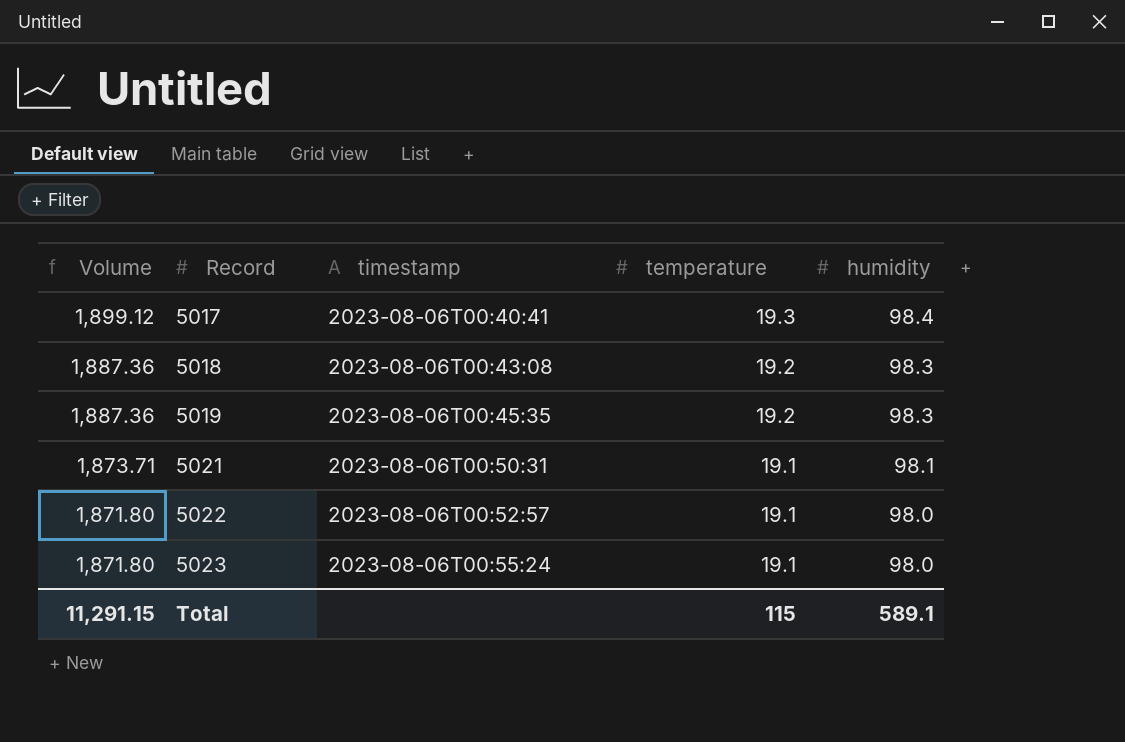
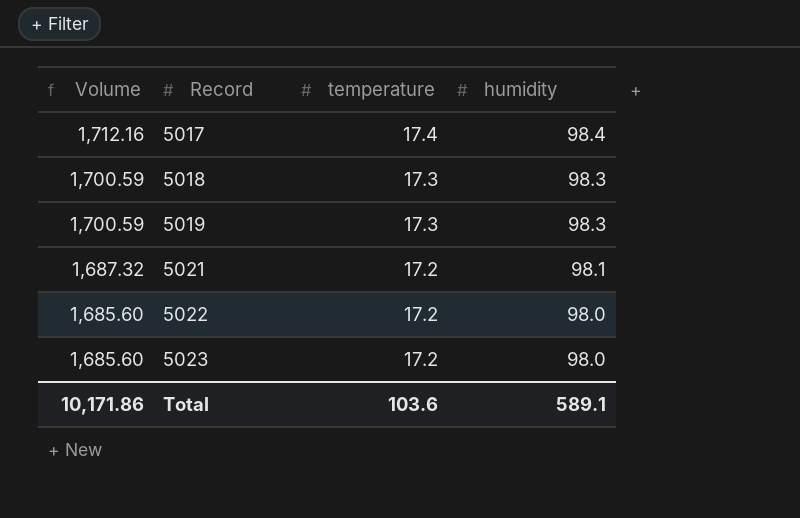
column timestamp | position: 3 -> none
5017 | Volume: 1,899.12 -> 1,712.16
5017 | temperature: 19.3 -> 17.4
5018 | Volume: 1,887.36 -> 1,700.59
5018 | temperature: 19.2 -> 17.3
5019 | Volume: 1,887.36 -> 1,700.59
5019 | temperature: 19.2 -> 17.3
5021 | Volume: 1,873.71 -> 1,687.32
5021 | temperature: 19.1 -> 17.2
5022 | Volume: 1,871.80 -> 1,685.60
5022 | temperature: 19.1 -> 17.2
5023 | Volume: 1,871.80 -> 1,685.60
5023 | temperature: 19.1 -> 17.2
Total | Volume: 11,291.15 -> 10,171.86
Total | temperature: 115 -> 103.6

